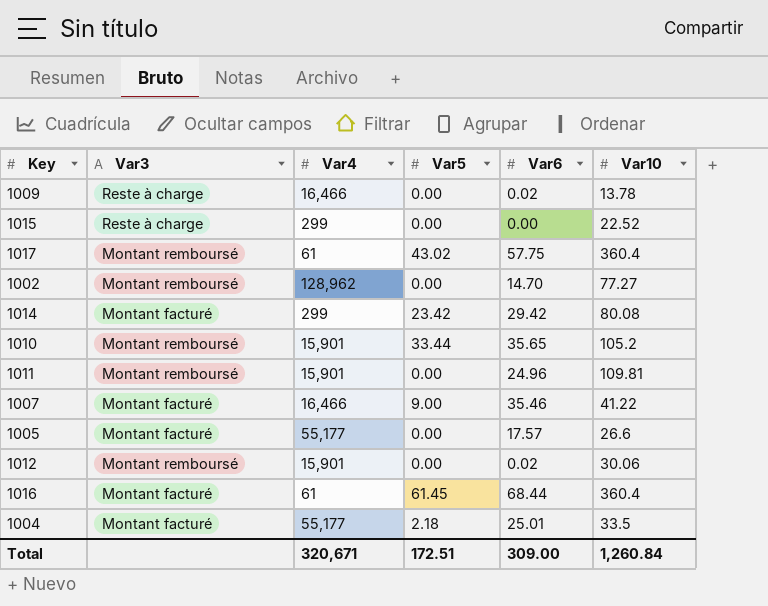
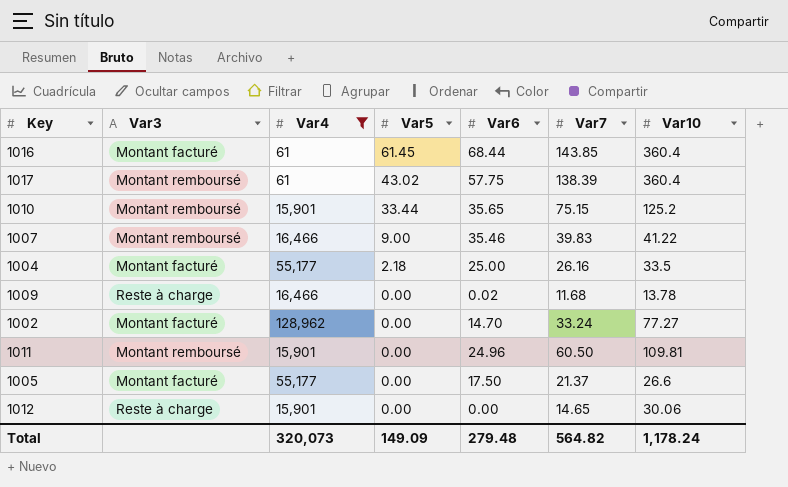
filter: none -> Var4 != 299
row order: none -> Var5 descending
column Var7 | position: none -> 6
1010 | Var10: 105.2 -> 125.2
1007 | Var3: Montant facturé -> Montant remboursé
1004 | Var6: 25.01 -> 25.00
1002 | Var3: Montant remboursé -> Montant facturé
1005 | Var6: 17.57 -> 17.50
1012 | Var3: Montant remboursé -> Reste à charge
1012 | Var6: 0.02 -> 0.00
Total | Var4: 320,671 -> 320,073
Total | Var5: 172.51 -> 149.09
Total | Var6: 309.00 -> 279.48
Total | Var10: 1,260.84 -> 1,178.24

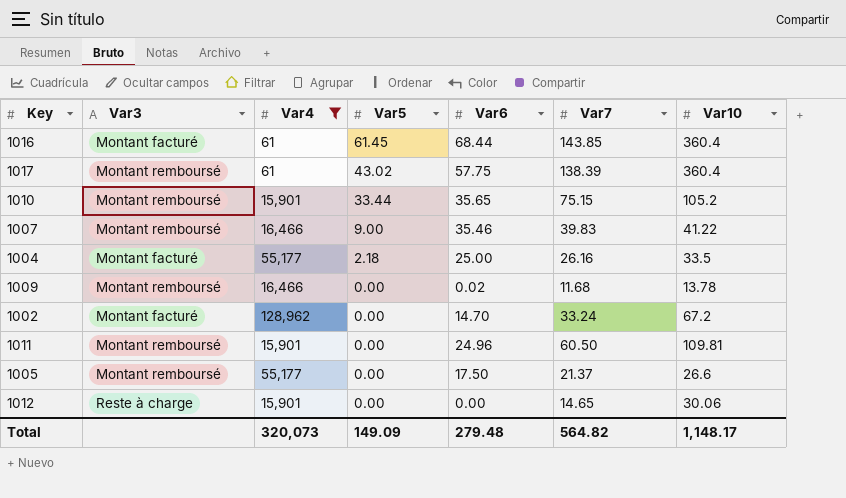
1010 | Var10: 125.2 -> 105.2
1009 | Var3: Reste à charge -> Montant remboursé
1002 | Var10: 77.27 -> 67.2
1005 | Var3: Montant facturé -> Montant remboursé
Total | Var10: 1,178.24 -> 1,148.17

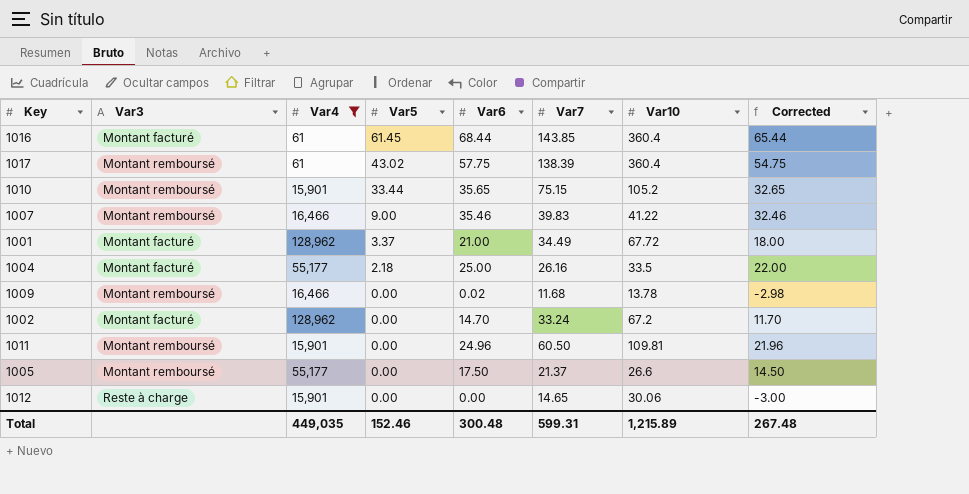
column Corrected | formula: none -> [Var6] - 3
row 1001: none -> Montant facturé | 128,962 | 3.37 | 21.00 | 34.49 | 67.72 | 18.00
Total | Var4: 320,073 -> 449,035
Total | Var5: 149.09 -> 152.46
Total | Var6: 279.48 -> 300.48
Total | Var7: 564.82 -> 599.31
Total | Var10: 1,148.17 -> 1,215.89

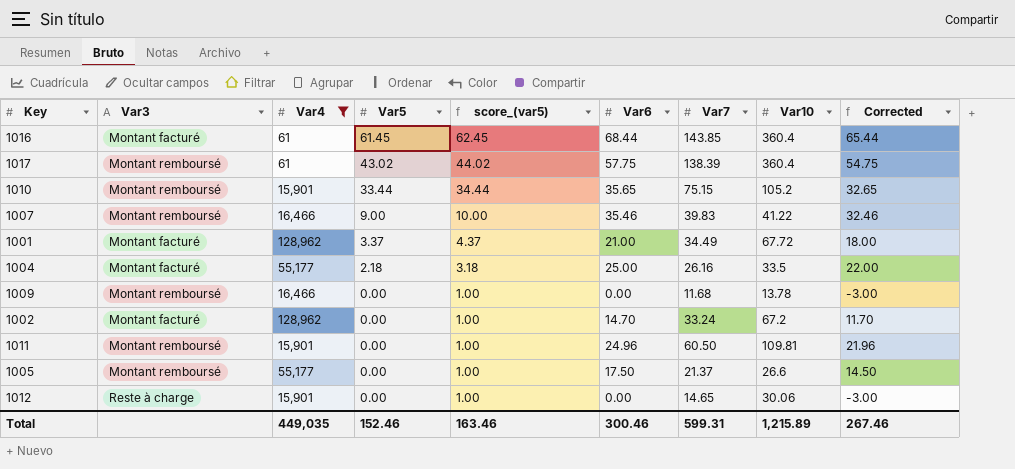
column score_(var5) | formula: none -> [Var5] + 1
1009 | Var6: 0.02 -> 0.00
1009 | Corrected: -2.98 -> -3.00
Total | Var6: 300.48 -> 300.46
Total | Corrected: 267.48 -> 267.46

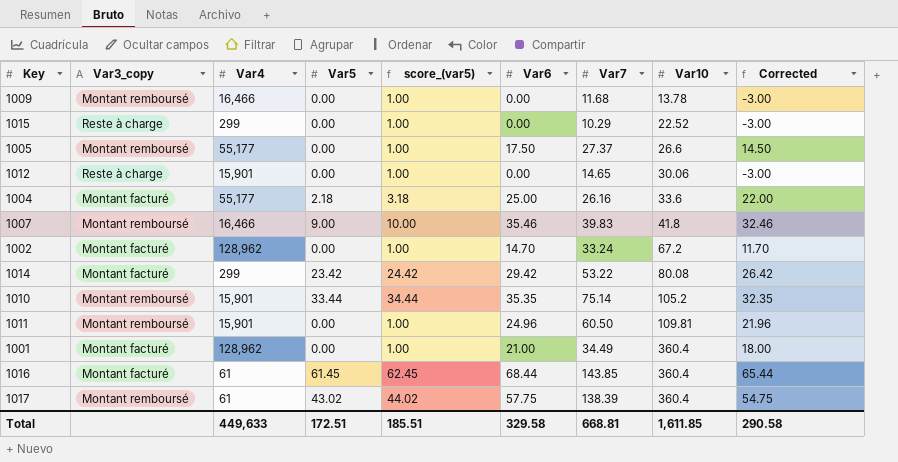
filter: Var4 != 299 -> none
row order: Var5 descending -> Var10 ascending
column name: Var3 -> Var3_copy
1005 | Var7: 21.37 -> 27.37
1004 | Var10: 33.5 -> 33.6
1007 | Var10: 41.22 -> 41.8
1010 | Var6: 35.65 -> 35.35
1010 | Var7: 75.15 -> 75.14
1010 | Corrected: 32.65 -> 32.35
1001 | Var5: 3.37 -> 0.00
1001 | score_(var5): 4.37 -> 1.00
1001 | Var10: 67.72 -> 360.4
Total | Var4: 449,035 -> 449,633
Total | Var5: 152.46 -> 172.51
Total | score_(var5): 163.46 -> 185.51
Total | Var6: 300.46 -> 329.58
Total | Var7: 599.31 -> 668.81
Total | Var10: 1,215.89 -> 1,611.85
Total | Corrected: 267.46 -> 290.58

